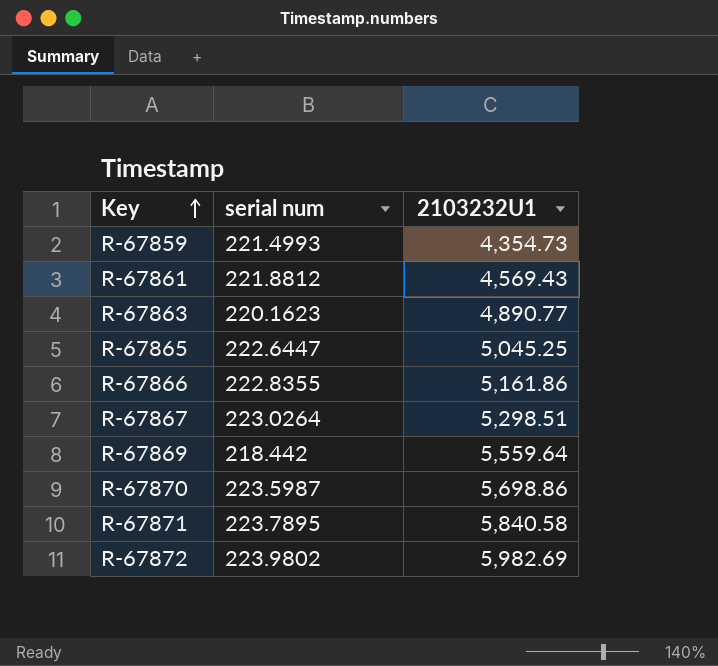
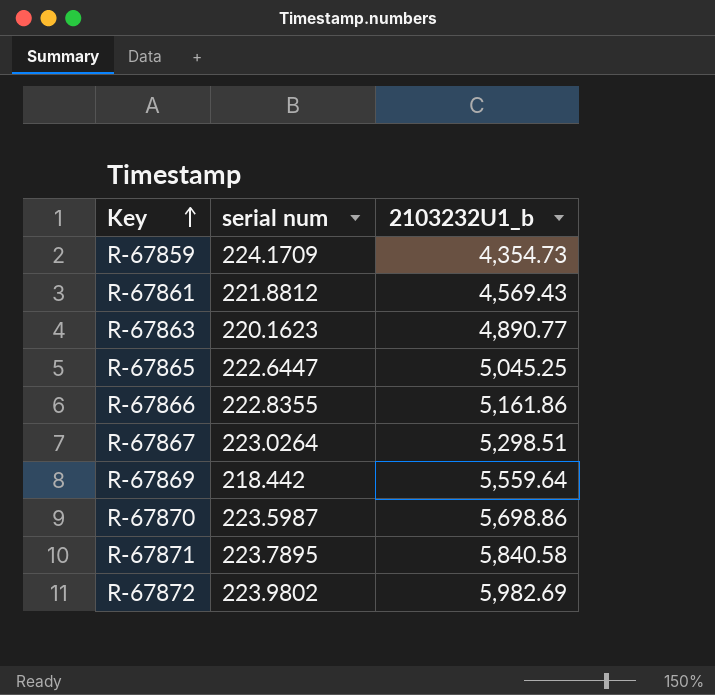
column name: 2103232U1 -> 2103232U1_b
R-67859 | serial num: 221.4993 -> 224.1709

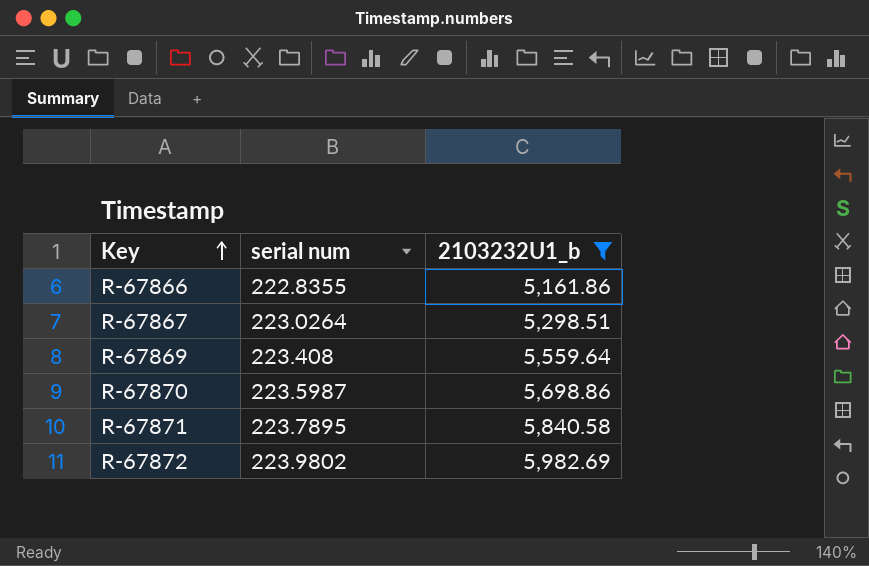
filter: none -> 2103232U1_b >= 5,161.86
R-67869 | serial num: 218.442 -> 223.408

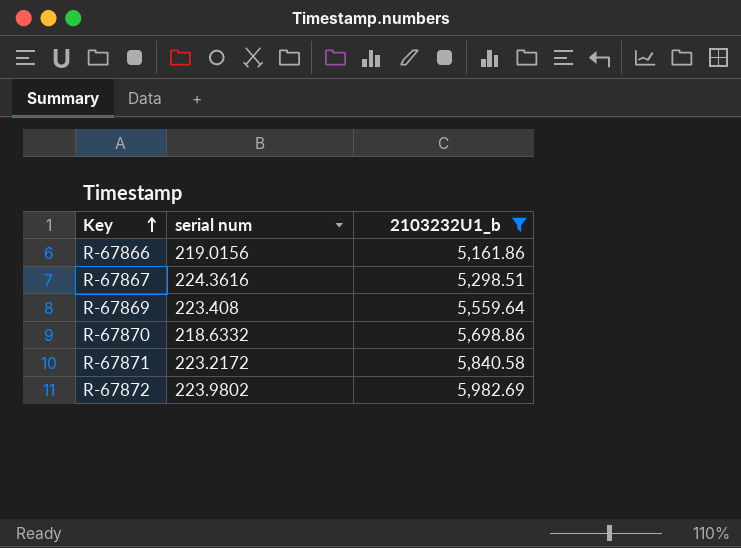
R-67866 | serial num: 222.8355 -> 219.0156
R-67867 | serial num: 223.0264 -> 224.3616
R-67870 | serial num: 223.5987 -> 218.6332
R-67871 | serial num: 223.7895 -> 223.2172

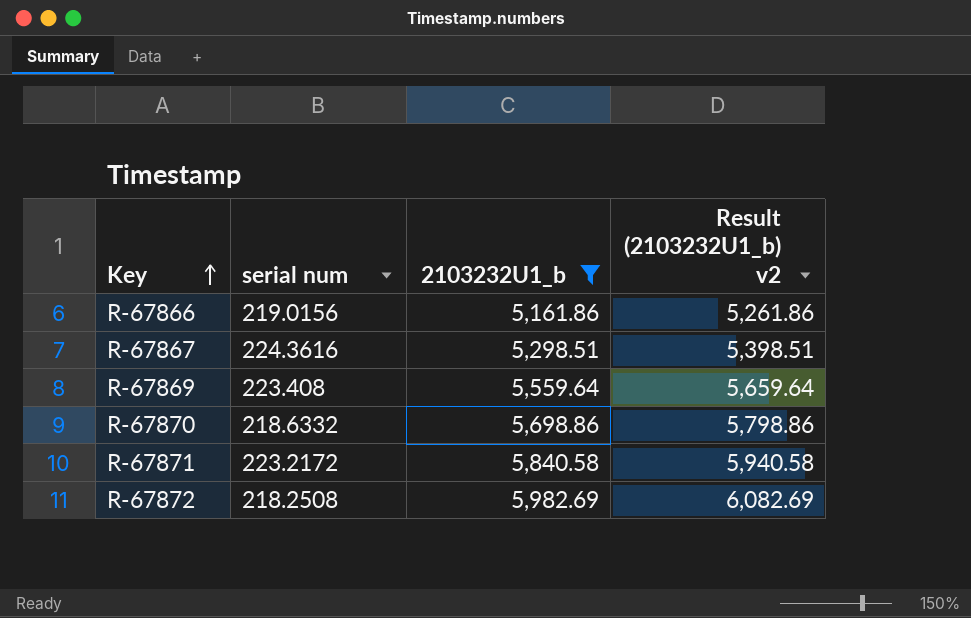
column Result (2103232U1_b) v2 | formula: none -> [2103232U1_b] + 100
R-67872 | serial num: 223.9802 -> 218.2508

